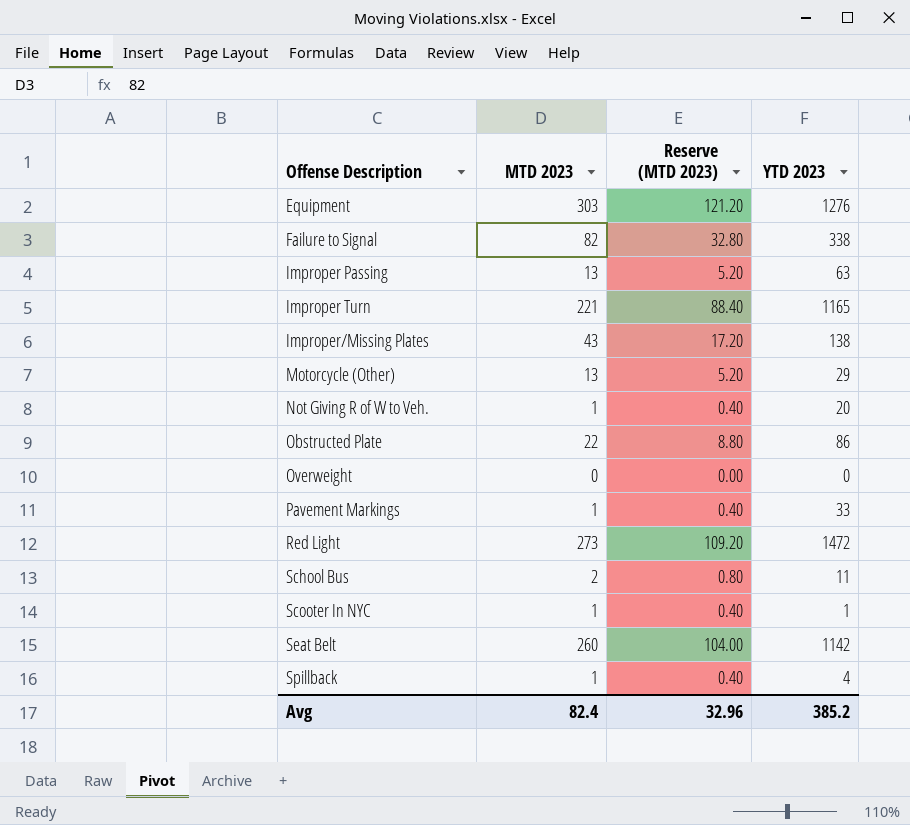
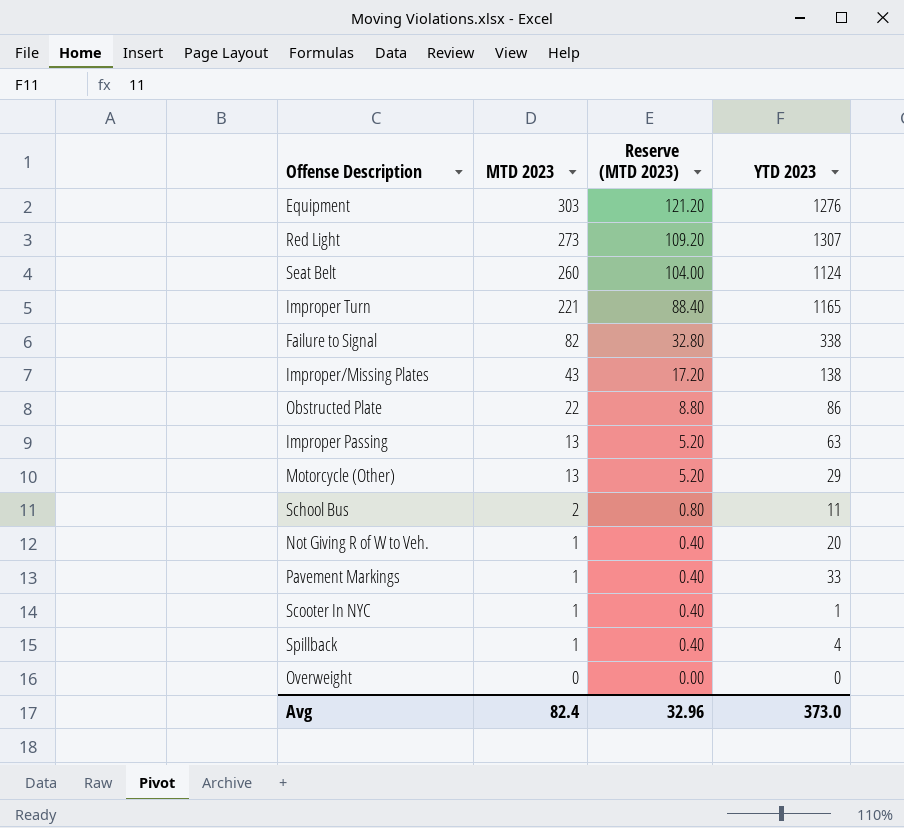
row order: Offense Description ascending -> MTD 2023 descending
Red Light | YTD 2023: 1472 -> 1307
Seat Belt | YTD 2023: 1142 -> 1124
Avg | YTD 2023: 385.2 -> 373.0

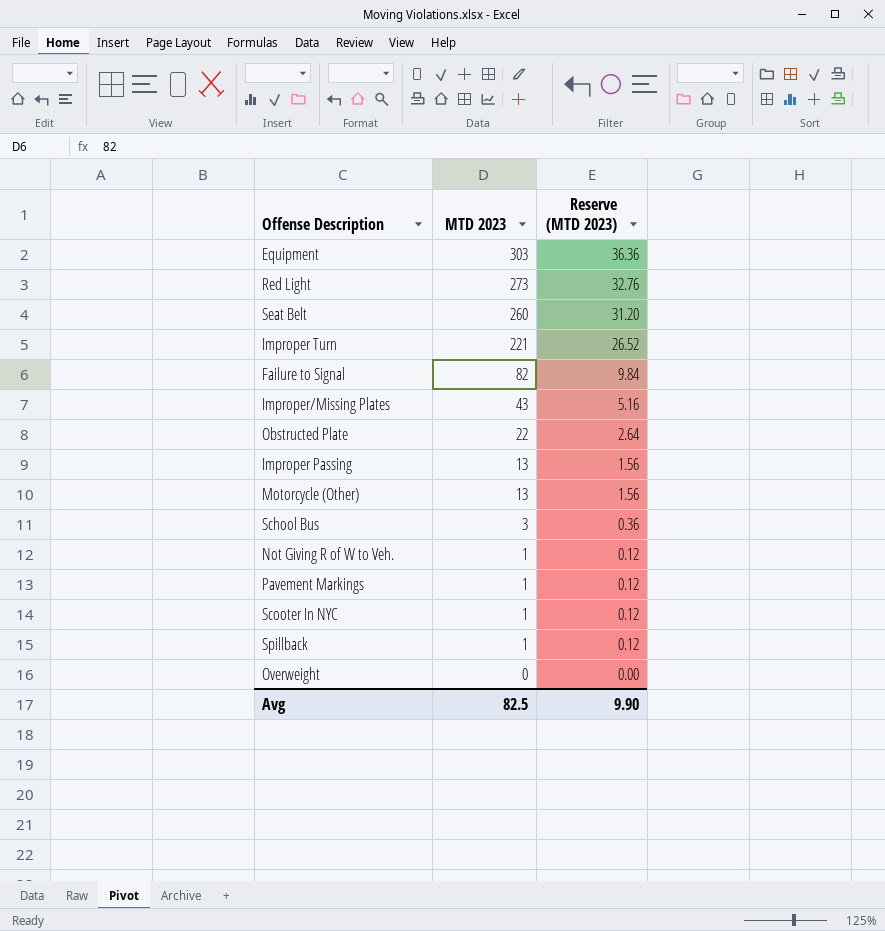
column YTD 2023 | position: 4 -> none
column Reserve (MTD 2023) | formula: [MTD 2023] * 0.4 -> [MTD 2023] * 0.12
School Bus | MTD 2023: 2 -> 3
Avg | MTD 2023: 82.4 -> 82.5
Avg | Reserve (MTD 2023): 32.96 -> 9.90

